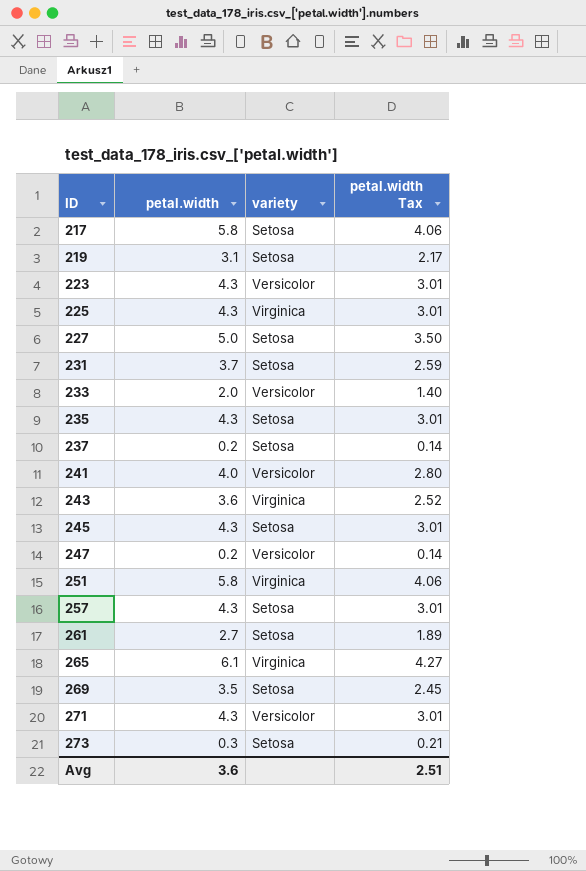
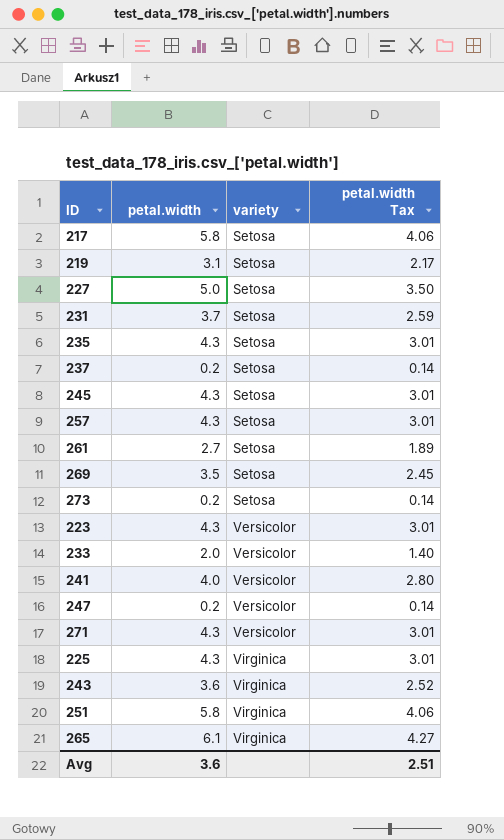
row order: ID ascending -> variety ascending
273 | petal.width: 0.3 -> 0.2
273 | petal.width Tax: 0.21 -> 0.14

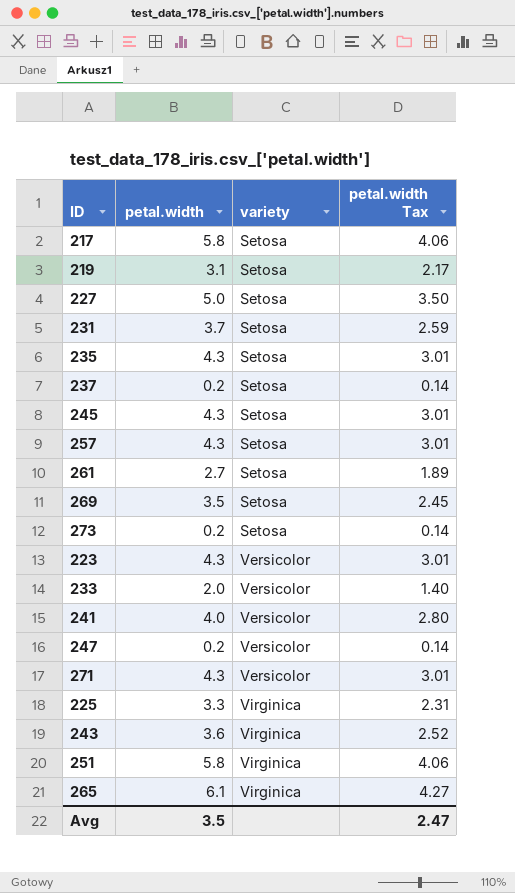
225 | petal.width: 4.3 -> 3.3
225 | petal.width Tax: 3.01 -> 2.31
Avg | petal.width: 3.6 -> 3.5
Avg | petal.width Tax: 2.51 -> 2.47

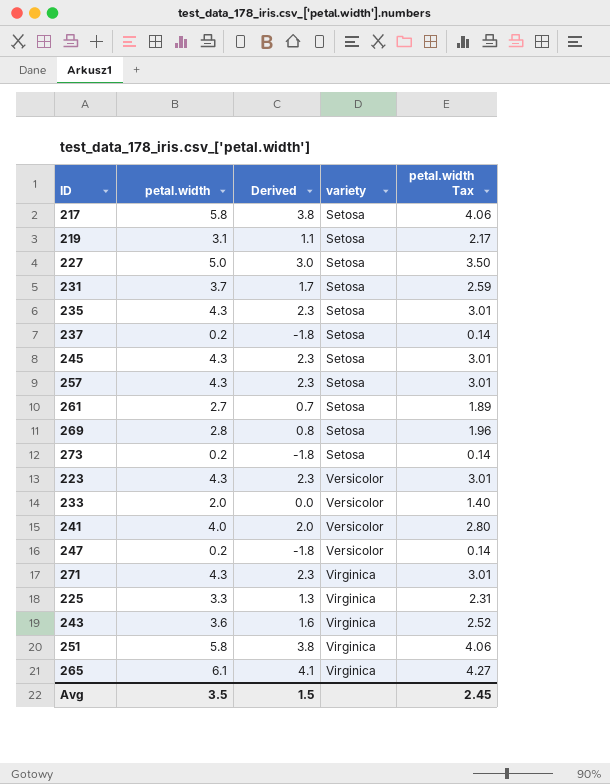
column Derived | formula: none -> [petal.width] - 2
269 | petal.width: 3.5 -> 2.8
269 | petal.width Tax: 2.45 -> 1.96
271 | variety: Versicolor -> Virginica
Avg | petal.width Tax: 2.47 -> 2.45

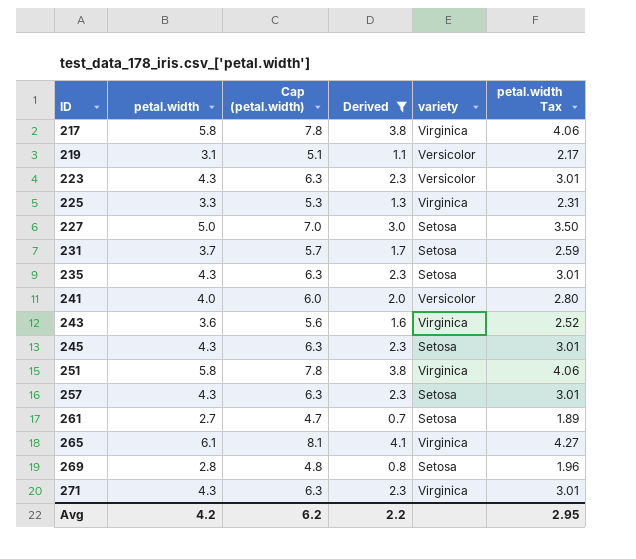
filter: none -> Derived >= 0.7
row order: variety ascending -> ID ascending
column Cap (petal.width) | formula: none -> [petal.width] + 2
217 | variety: Setosa -> Virginica
219 | variety: Setosa -> Versicolor
Avg | petal.width: 3.5 -> 4.2
Avg | Derived: 1.5 -> 2.2
Avg | petal.width Tax: 2.45 -> 2.95

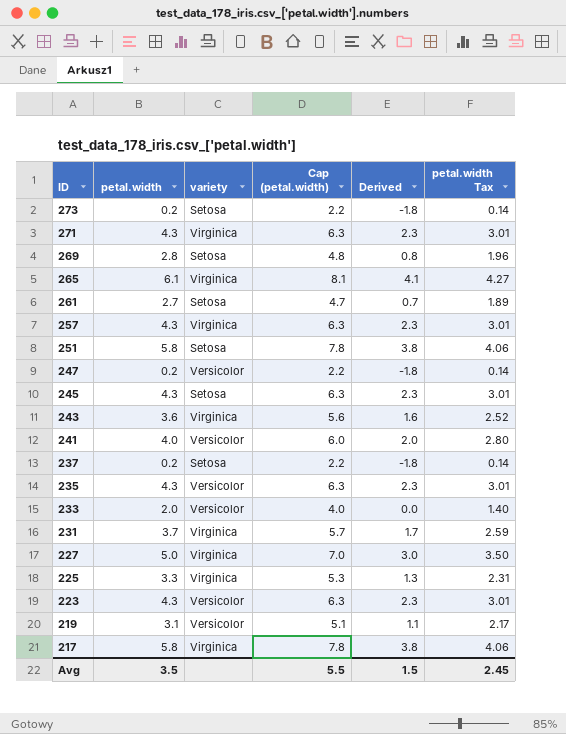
filter: Derived >= 0.7 -> none
row order: ID ascending -> ID descending
column variety | position: 5 -> 3
257 | variety: Setosa -> Virginica
251 | variety: Virginica -> Setosa
235 | variety: Setosa -> Versicolor
231 | variety: Setosa -> Virginica
227 | variety: Setosa -> Virginica
Avg | petal.width: 4.2 -> 3.5
Avg | Cap (petal.width): 6.2 -> 5.5
Avg | Derived: 2.2 -> 1.5
Avg | petal.width Tax: 2.95 -> 2.45

